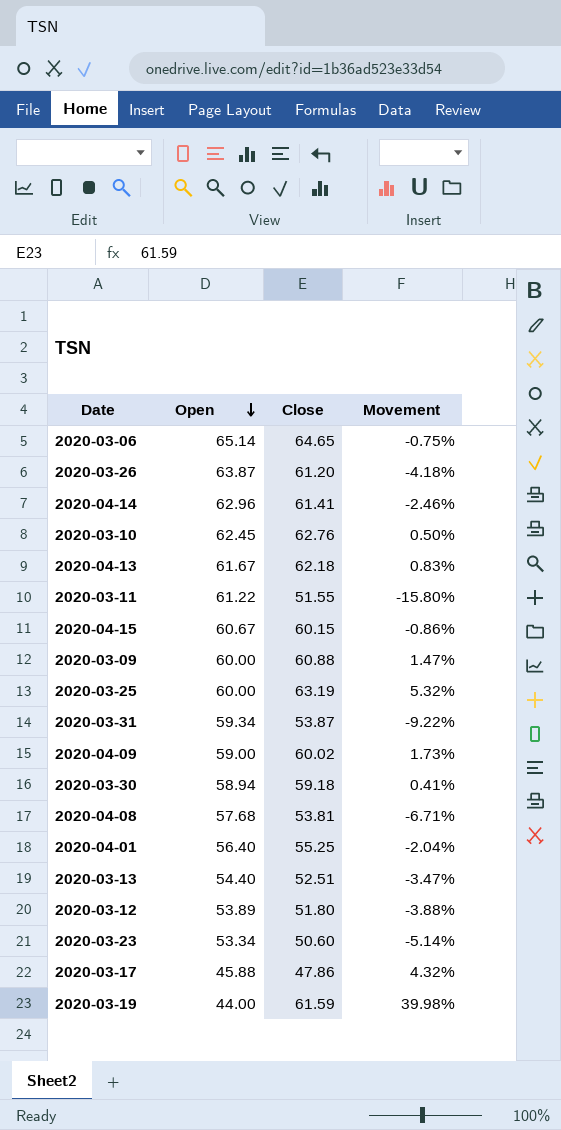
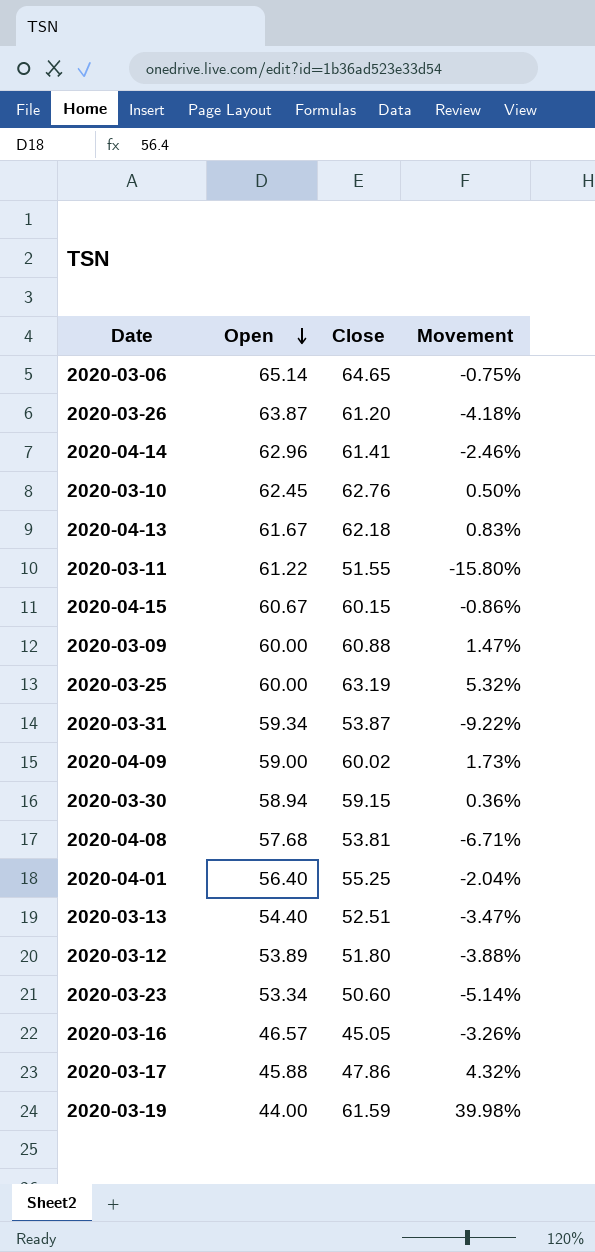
2020-03-30 | Close: 59.18 -> 59.15
2020-03-30 | Movement: 0.41% -> 0.36%
row 2020-03-16: none -> 46.57 | 45.05 | -3.26%

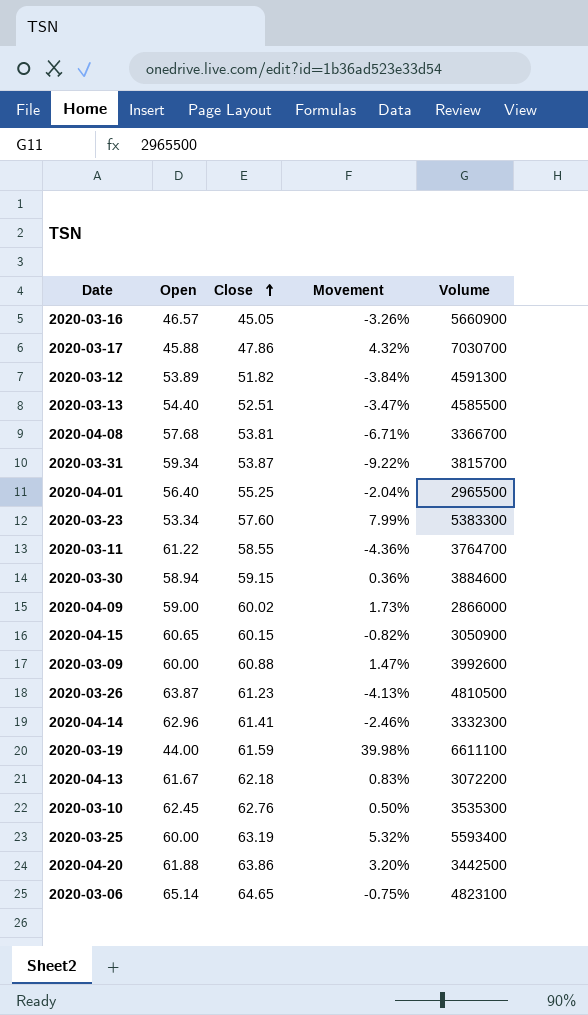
row order: Open descending -> Close ascending
column Volume | position: none -> 5
2020-03-12 | Close: 51.80 -> 51.82
2020-03-12 | Movement: -3.88% -> -3.84%
2020-03-23 | Close: 50.60 -> 57.60
2020-03-23 | Movement: -5.14% -> 7.99%
2020-03-11 | Close: 51.55 -> 58.55
2020-03-11 | Movement: -15.80% -> -4.36%
2020-04-15 | Open: 60.67 -> 60.65
2020-04-15 | Movement: -0.86% -> -0.82%
2020-03-26 | Close: 61.20 -> 61.23
2020-03-26 | Movement: -4.18% -> -4.13%
row 2020-04-20: none -> 61.88 | 63.86 | 3.20% | 3442500

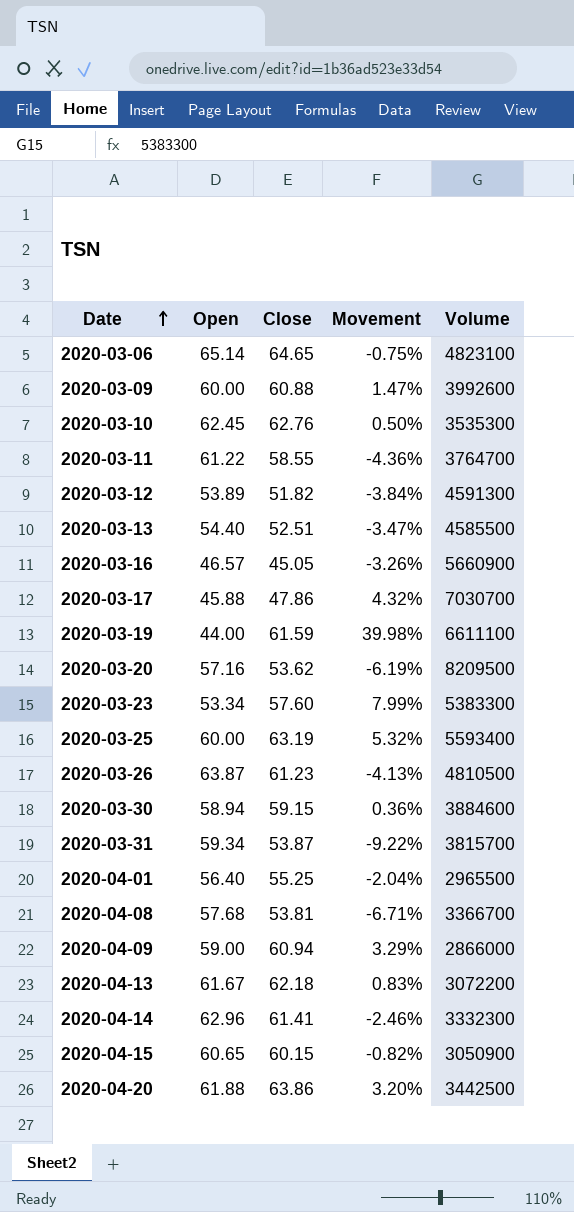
row order: Close ascending -> Date ascending
row 2020-03-20: none -> 57.16 | 53.62 | -6.19% | 8209500
2020-04-09 | Close: 60.02 -> 60.94
2020-04-09 | Movement: 1.73% -> 3.29%

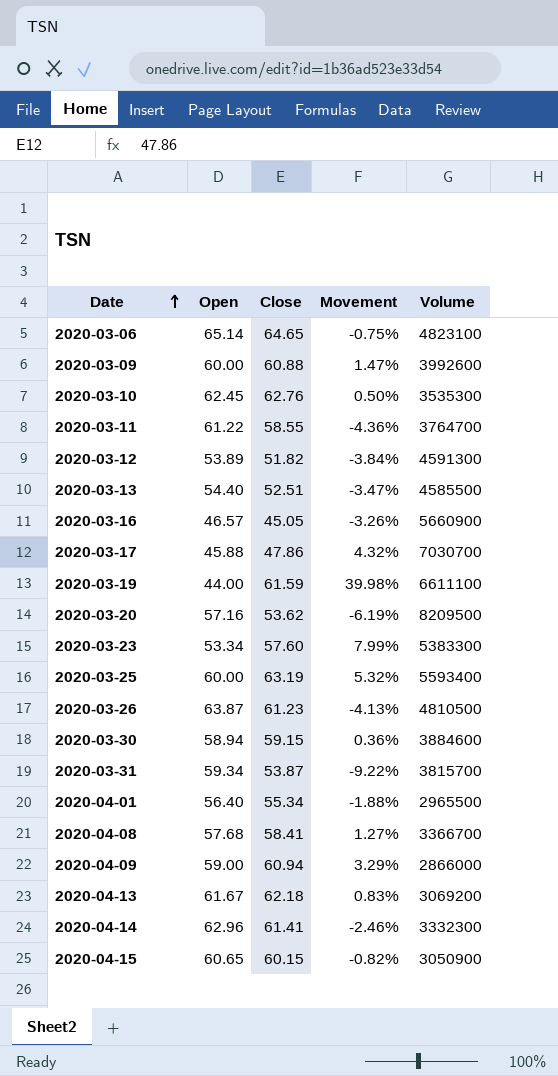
row 2020-04-20: 61.88 | 63.86 | 3.20% | 3442500 -> none
2020-04-01 | Close: 55.25 -> 55.34
2020-04-01 | Movement: -2.04% -> -1.88%
2020-04-08 | Close: 53.81 -> 58.41
2020-04-08 | Movement: -6.71% -> 1.27%
2020-04-13 | Volume: 3072200 -> 3069200

